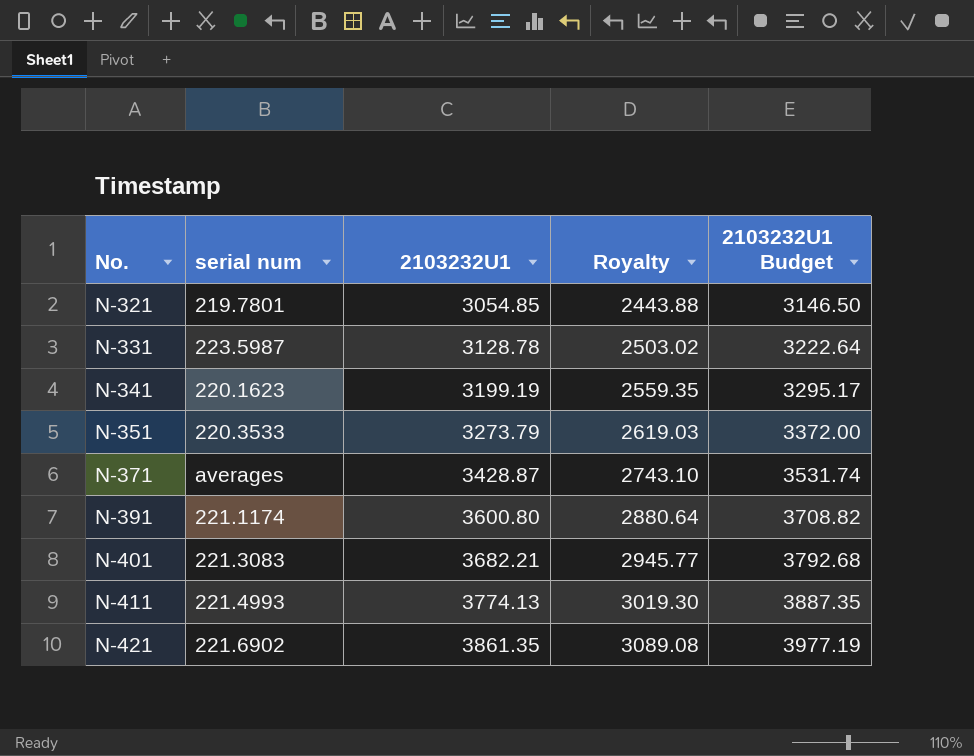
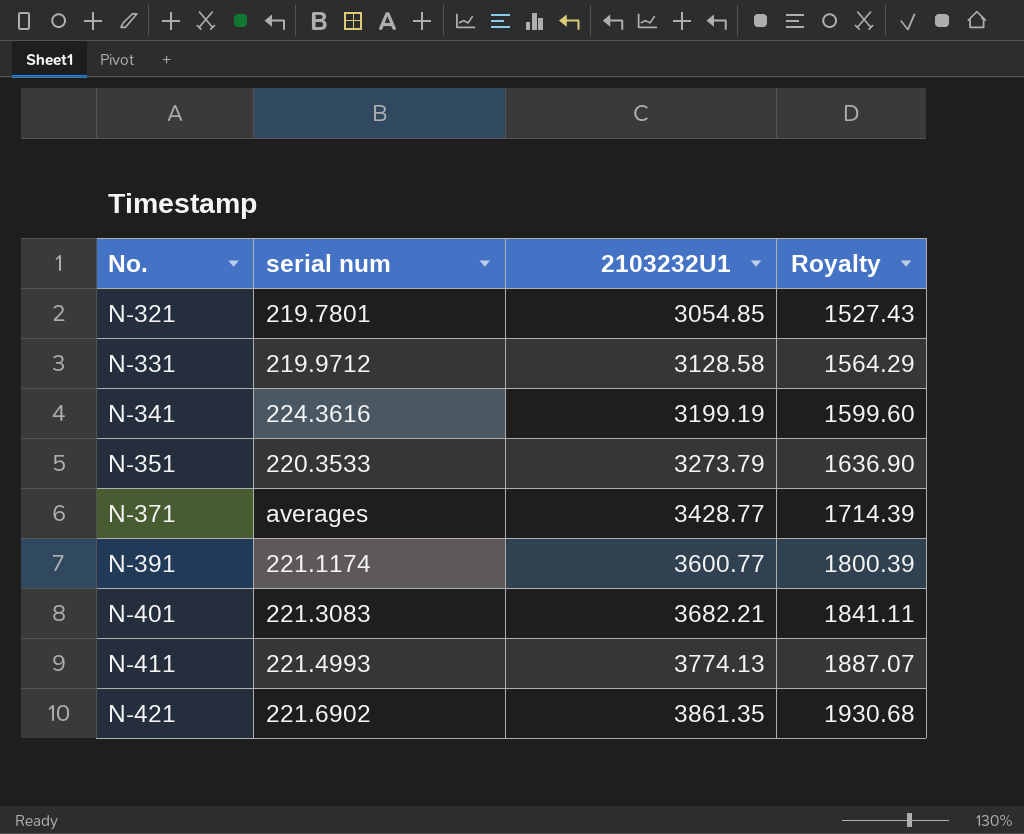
column 2103232U1 Budget | formula: [2103232U1] * 1.03 -> none
column Royalty | formula: [2103232U1] * 0.8 -> [2103232U1] * 0.5
N-331 | serial num: 223.5987 -> 219.9712
N-331 | 2103232U1: 3128.78 -> 3128.58
N-341 | serial num: 220.1623 -> 224.3616
N-371 | 2103232U1: 3428.87 -> 3428.77
N-391 | 2103232U1: 3600.80 -> 3600.77

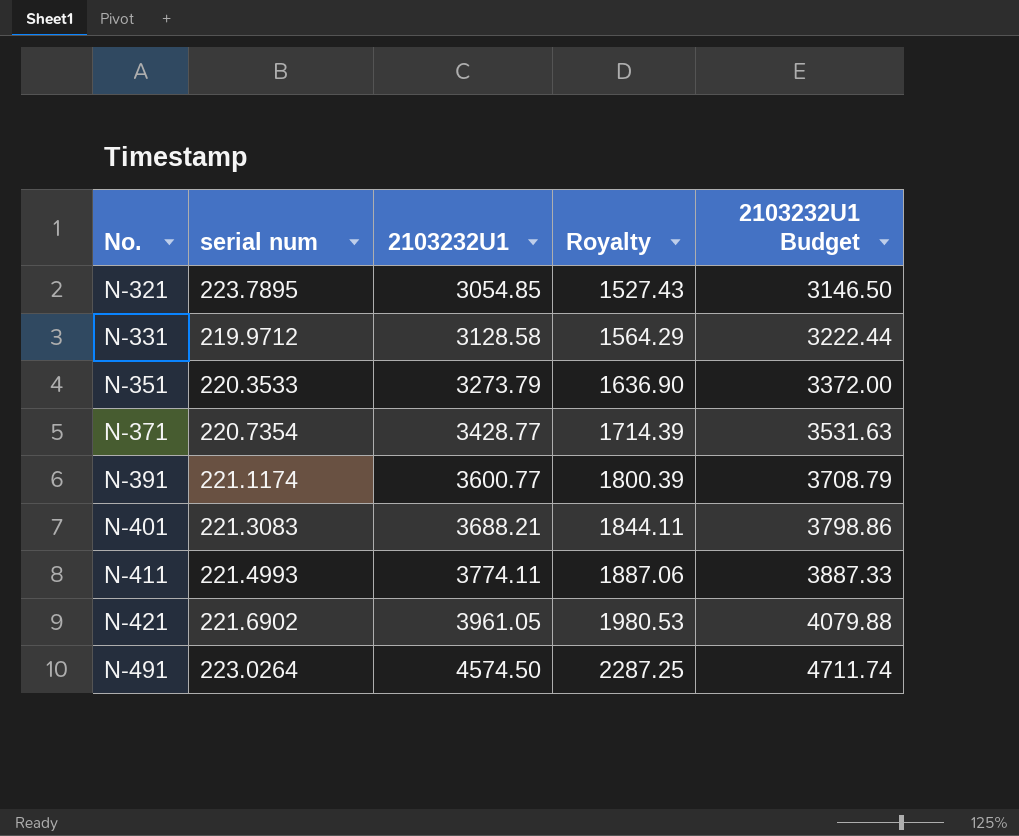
column 2103232U1 Budget | formula: none -> [2103232U1] * 1.03
row N-341: 224.3616 | 3199.19 | 1599.60 -> none
N-321 | serial num: 219.7801 -> 223.7895
N-371 | serial num: averages -> 220.7354
N-401 | 2103232U1: 3682.21 -> 3688.21
N-401 | Royalty: 1841.11 -> 1844.11
N-411 | 2103232U1: 3774.13 -> 3774.11
N-411 | Royalty: 1887.07 -> 1887.06
N-421 | 2103232U1: 3861.35 -> 3961.05
N-421 | Royalty: 1930.68 -> 1980.53
row N-491: none -> 223.0264 | 4574.50 | 2287.25 | 4711.74

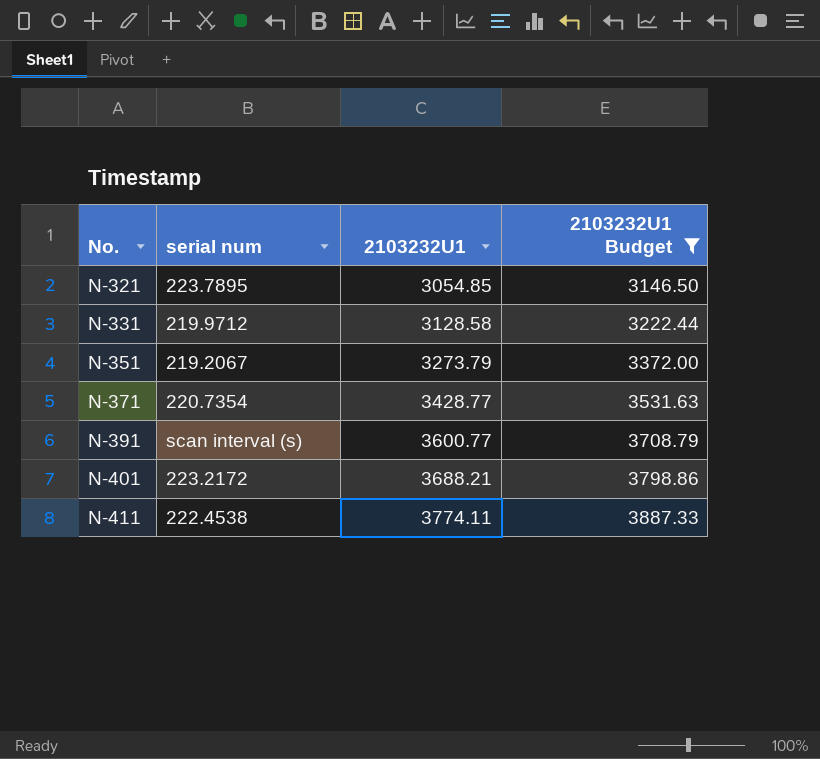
filter: none -> 2103232U1 Budget <= 3887.33
column Royalty | formula: [2103232U1] * 0.5 -> none
N-351 | serial num: 220.3533 -> 219.2067
N-391 | serial num: 221.1174 -> scan interval (s)
N-401 | serial num: 221.3083 -> 223.2172
N-411 | serial num: 221.4993 -> 222.4538

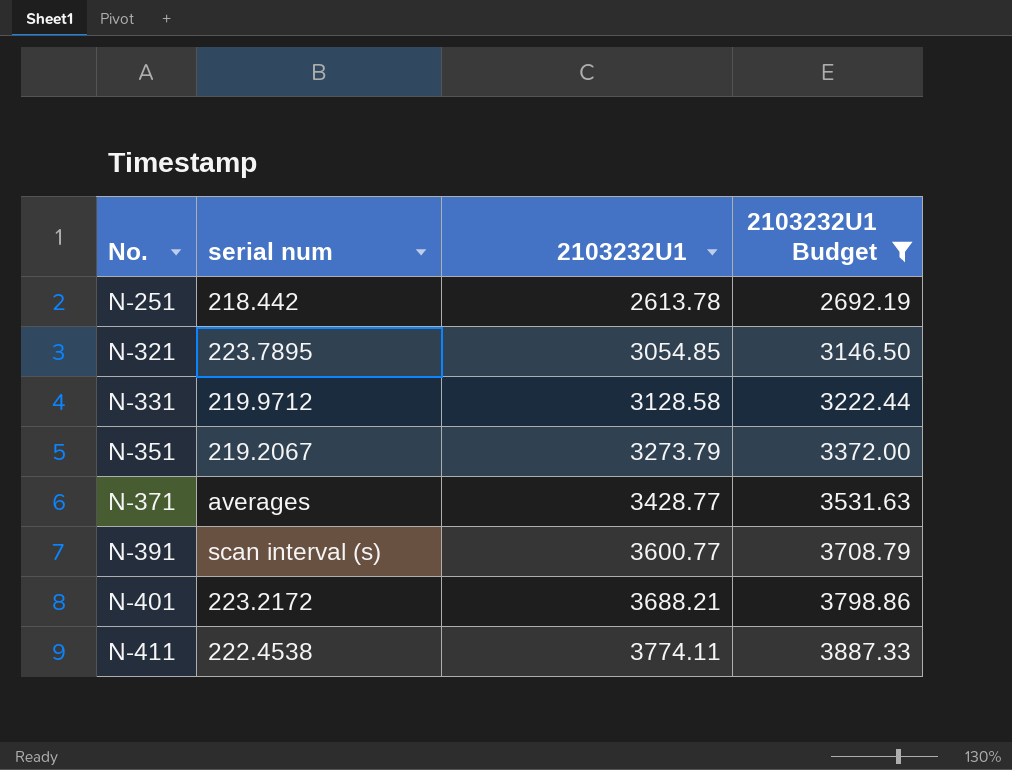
row N-251: none -> 218.442 | 2613.78 | 2692.19
N-371 | serial num: 220.7354 -> averages

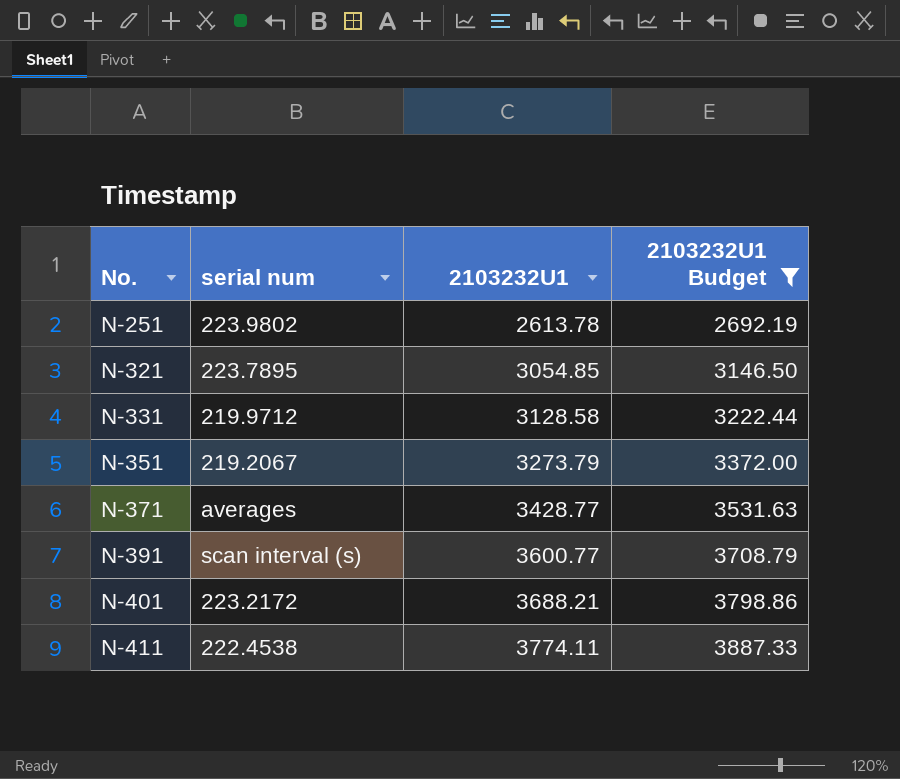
N-251 | serial num: 218.442 -> 223.9802

